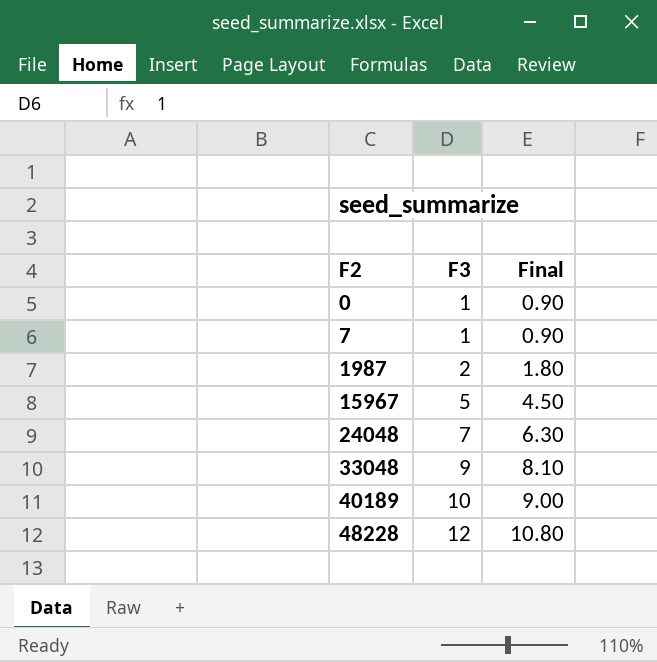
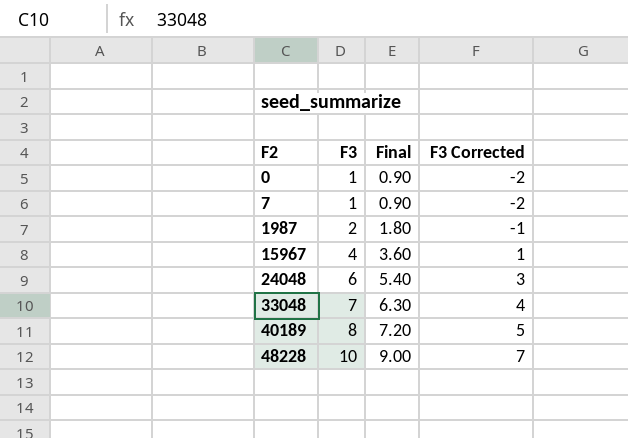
column F3 Corrected | formula: none -> [F3] - 3
15967 | F3: 5 -> 4
15967 | Final: 4.50 -> 3.60
24048 | F3: 7 -> 6
24048 | Final: 6.30 -> 5.40
33048 | F3: 9 -> 7
33048 | Final: 8.10 -> 6.30
40189 | F3: 10 -> 8
40189 | Final: 9.00 -> 7.20
48228 | F3: 12 -> 10
48228 | Final: 10.80 -> 9.00

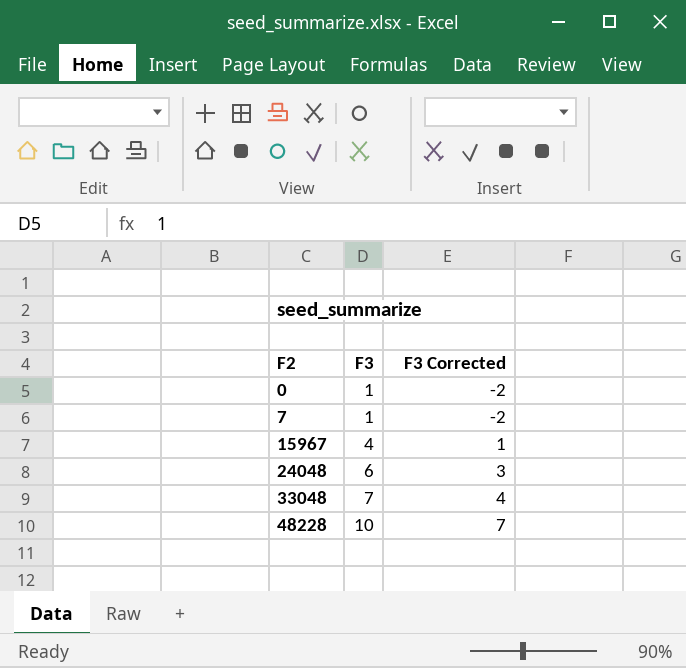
column Final | formula: [F3] * 0.9 -> none
row 1987: 2 | 1.80 | -1 -> none
row 40189: 8 | 7.20 | 5 -> none

